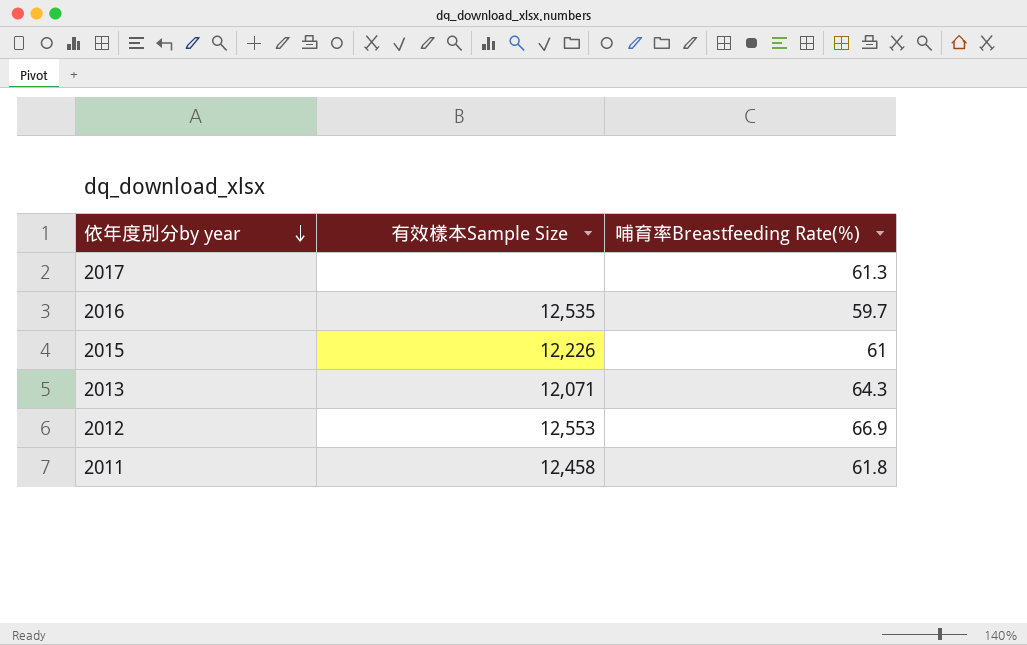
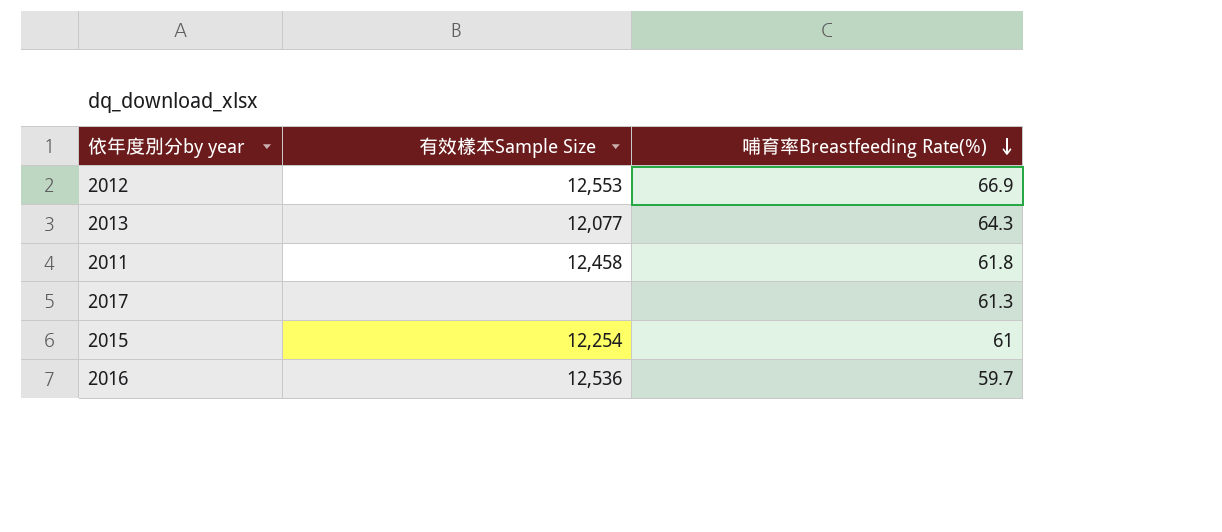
row order: 依年度別分by year descending -> 哺育率Breastfeeding Rate(%) descending
2013 | 有效樣本Sample Size: 12,071 -> 12,077
2015 | 有效樣本Sample Size: 12,226 -> 12,254
2016 | 有效樣本Sample Size: 12,535 -> 12,536

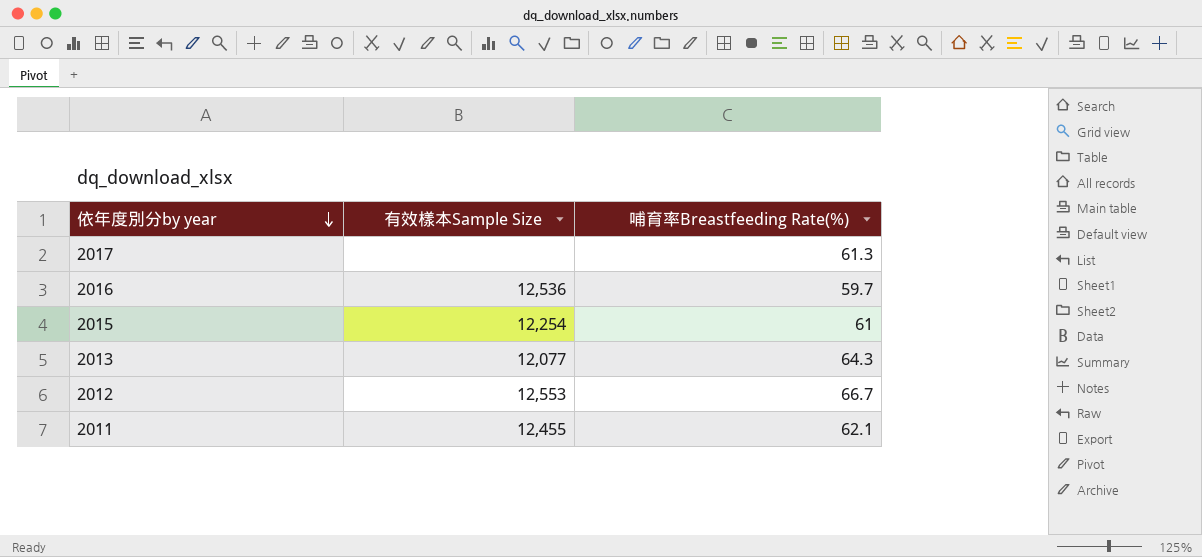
row order: 哺育率Breastfeeding Rate(%) descending -> 依年度別分by year descending
2012 | 哺育率Breastfeeding Rate(%): 66.9 -> 66.7
2011 | 有效樣本Sample Size: 12,458 -> 12,455
2011 | 哺育率Breastfeeding Rate(%): 61.8 -> 62.1

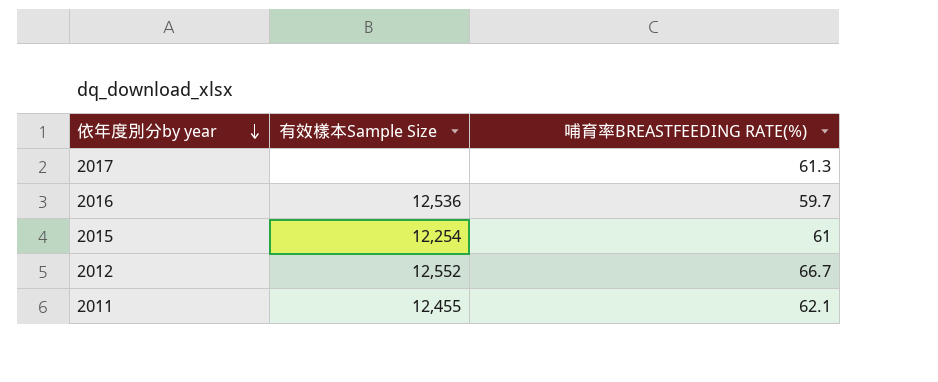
column name: 哺育率Breastfeeding Rate(%) -> 哺育率BREASTFEEDING RATE(%)
row 2013: 12,077 | 64.3 -> none
2012 | 有效樣本Sample Size: 12,553 -> 12,552

